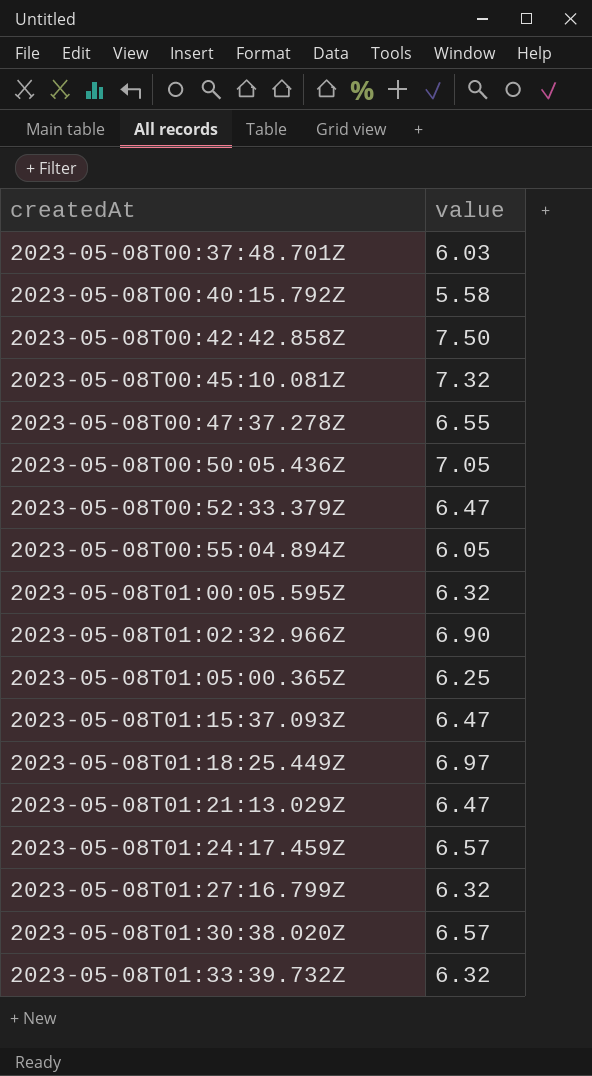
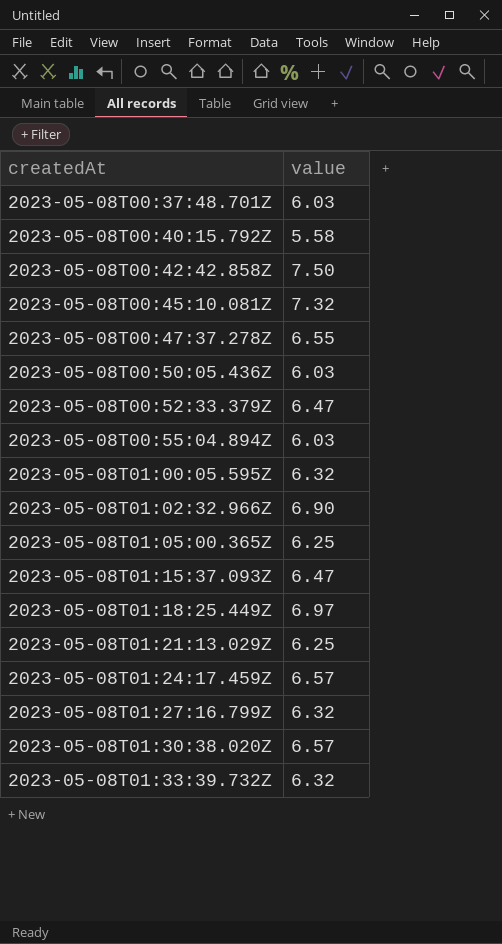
2023-05-08T00:50:05.436Z | value: 7.05 -> 6.03
2023-05-08T00:55:04.894Z | value: 6.05 -> 6.03
2023-05-08T01:21:13.029Z | value: 6.47 -> 6.25

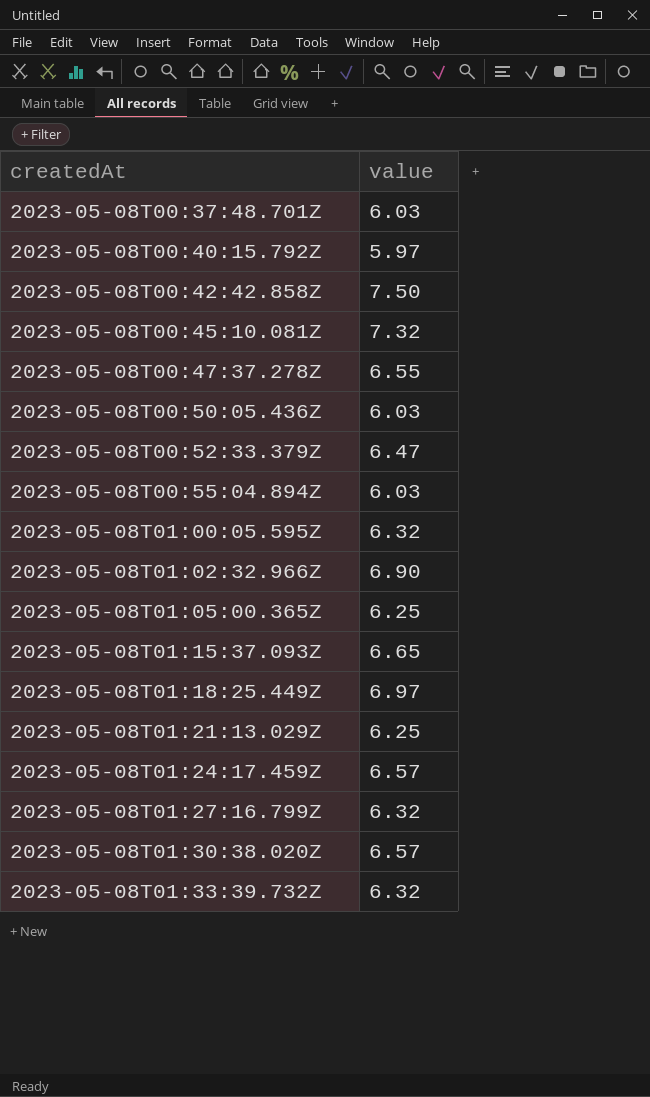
2023-05-08T00:40:15.792Z | value: 5.58 -> 5.97
2023-05-08T01:15:37.093Z | value: 6.47 -> 6.65

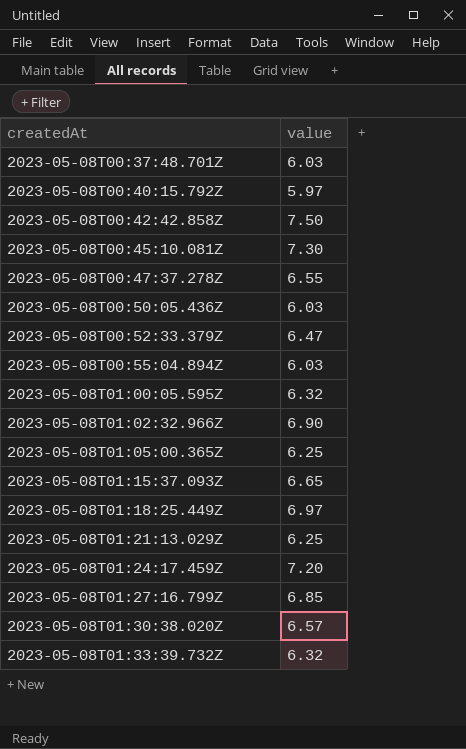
2023-05-08T00:45:10.081Z | value: 7.32 -> 7.30
2023-05-08T01:24:17.459Z | value: 6.57 -> 7.20
2023-05-08T01:27:16.799Z | value: 6.32 -> 6.85

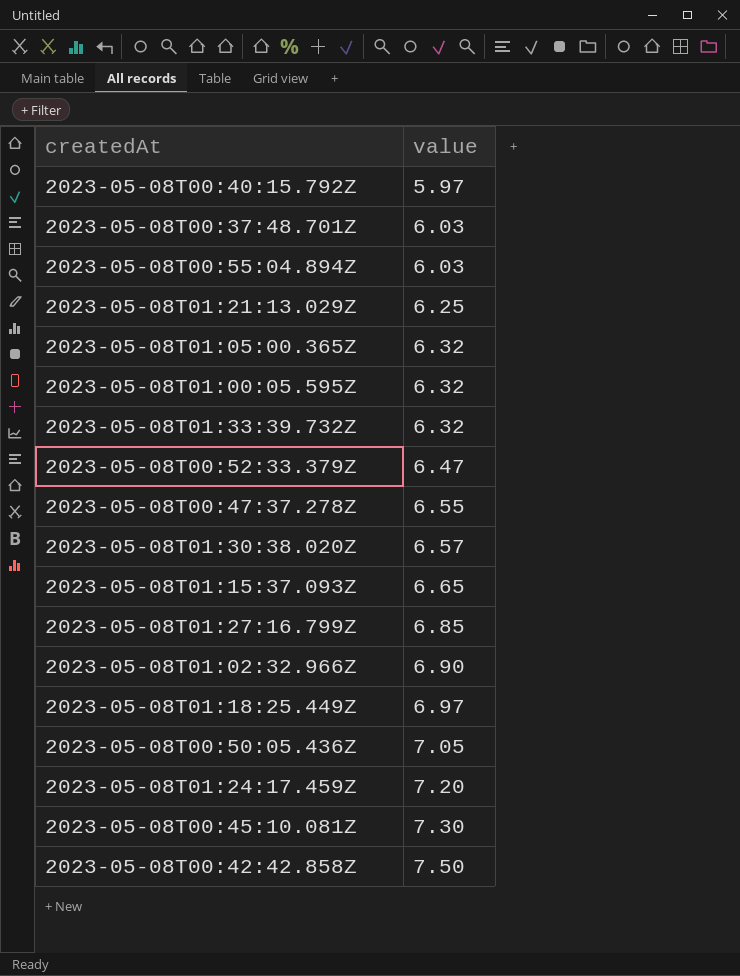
row order: createdAt ascending -> value ascending
2023-05-08T01:05:00.365Z | value: 6.25 -> 6.32
2023-05-08T00:50:05.436Z | value: 6.03 -> 7.05

